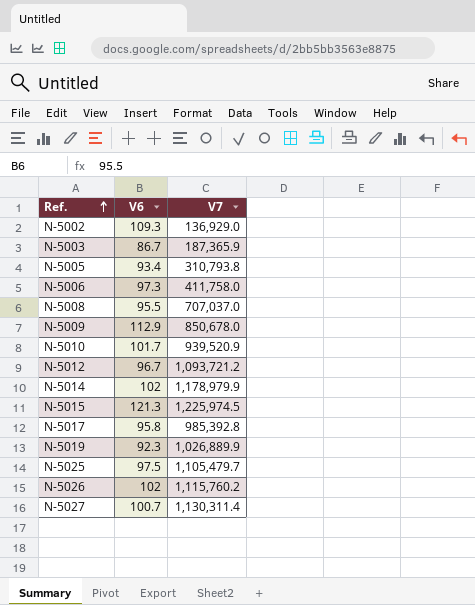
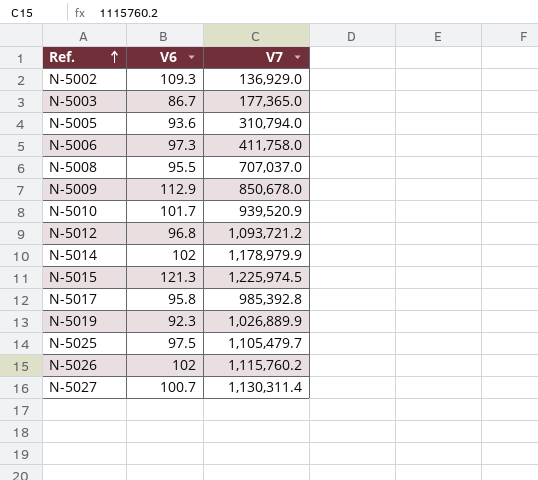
N-5003 | V7: 187,365.9 -> 177,365.0
N-5005 | V6: 93.4 -> 93.6
N-5005 | V7: 310,793.8 -> 310,794.0
N-5012 | V6: 96.7 -> 96.8

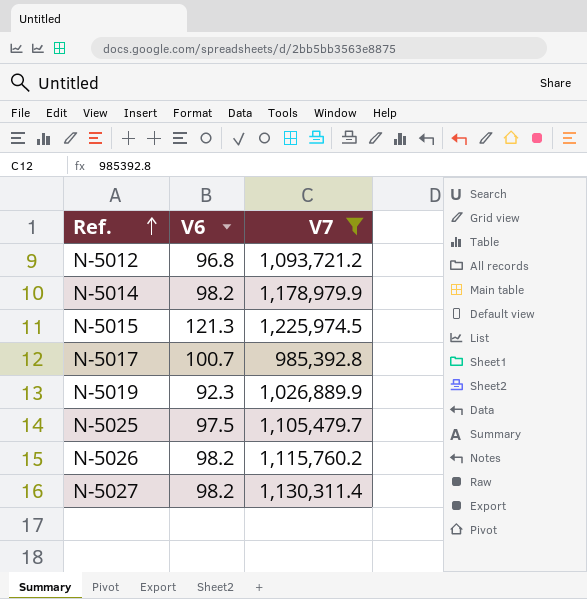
filter: none -> V7 >= 985,392.8
N-5014 | V6: 102 -> 98.2
N-5017 | V6: 95.8 -> 100.7
N-5026 | V6: 102 -> 98.2
N-5027 | V6: 100.7 -> 98.2

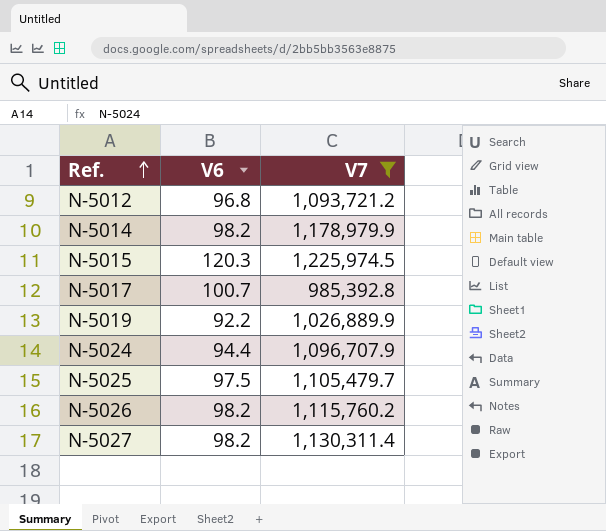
N-5015 | V6: 121.3 -> 120.3
N-5019 | V6: 92.3 -> 92.2
row N-5024: none -> 94.4 | 1,096,707.9

